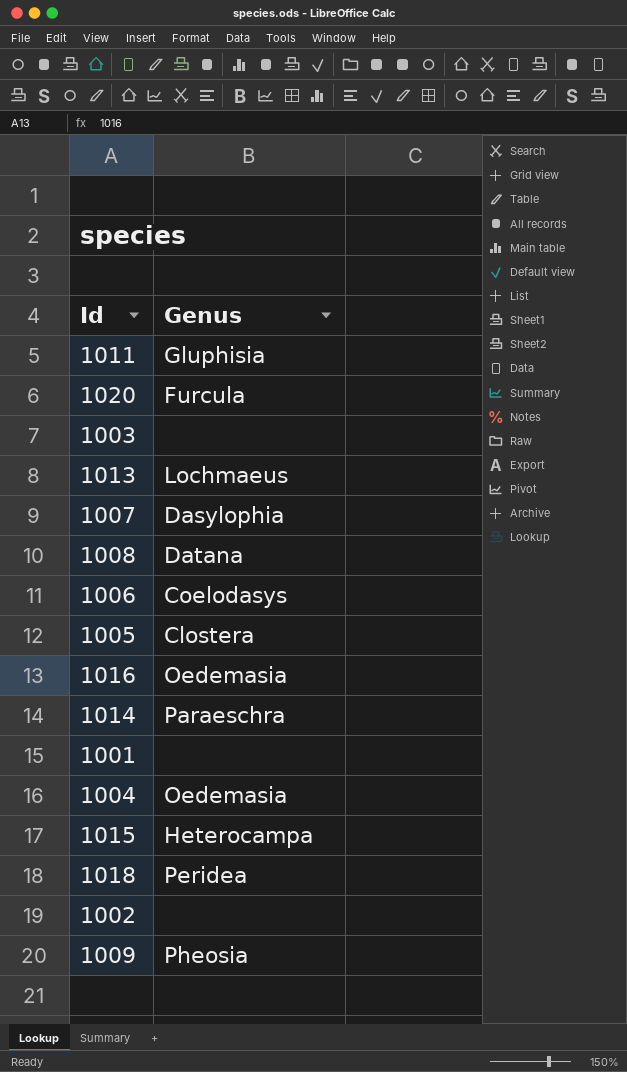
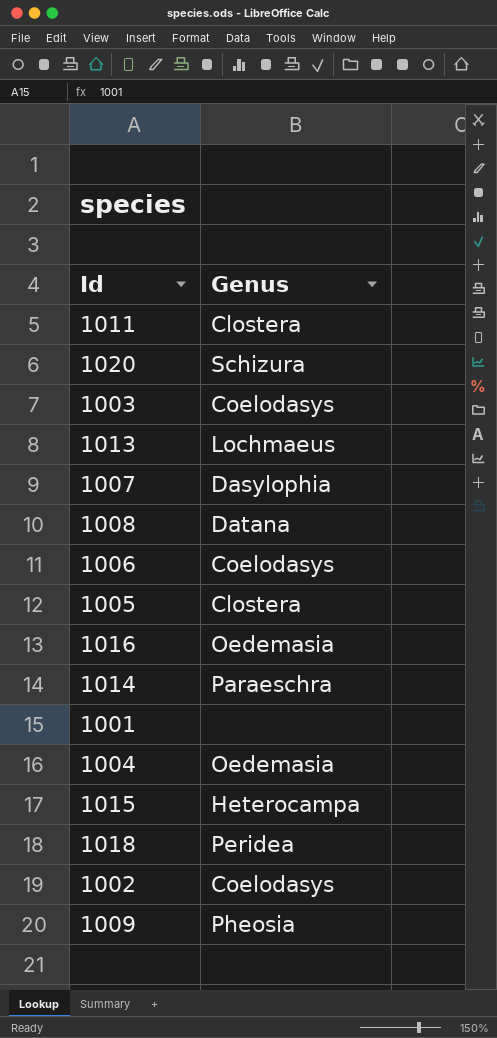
1011 | Genus: Gluphisia -> Clostera
1020 | Genus: Furcula -> Schizura
1003 | Genus: none -> Coelodasys
1002 | Genus: none -> Coelodasys

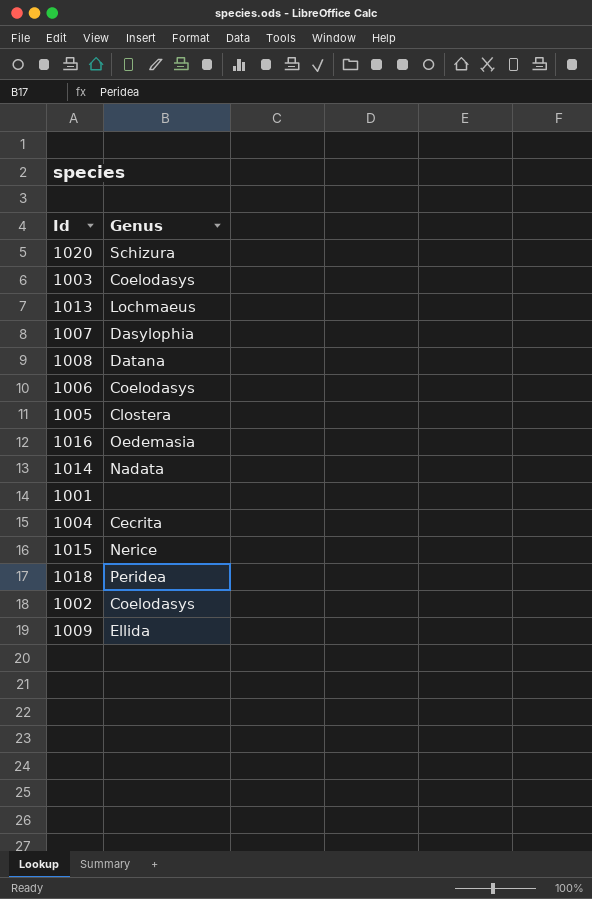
row 1011: Clostera -> none
1014 | Genus: Paraeschra -> Nadata
1004 | Genus: Oedemasia -> Cecrita
1015 | Genus: Heterocampa -> Nerice
1009 | Genus: Pheosia -> Ellida

